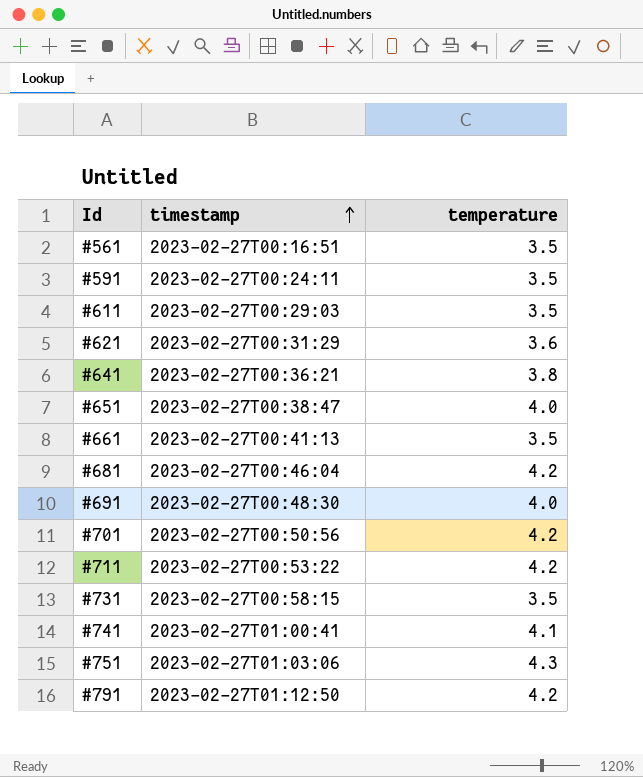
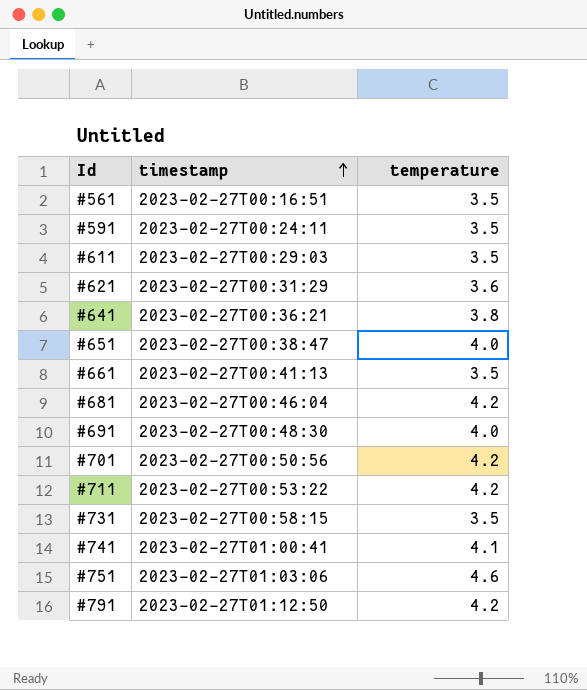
#751 | temperature: 4.3 -> 4.6

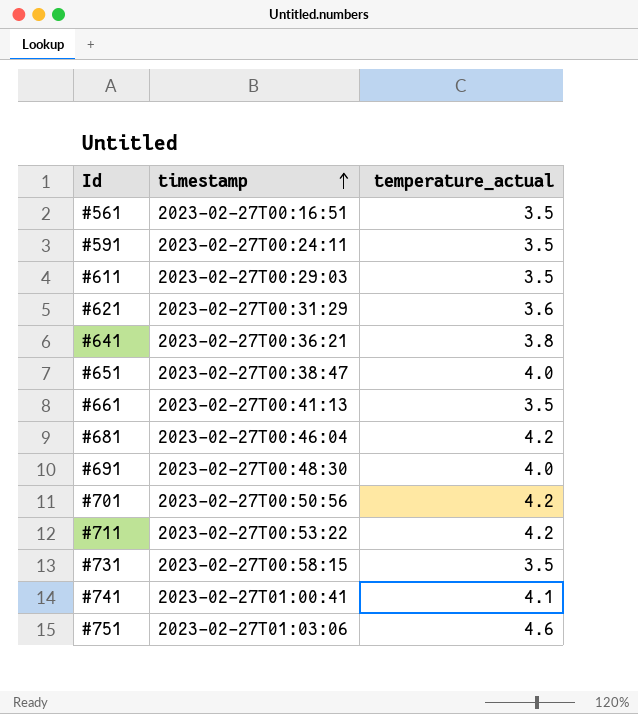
column name: temperature -> temperature_actual
row #791: 2023-02-27T01:12:50 | 4.2 -> none

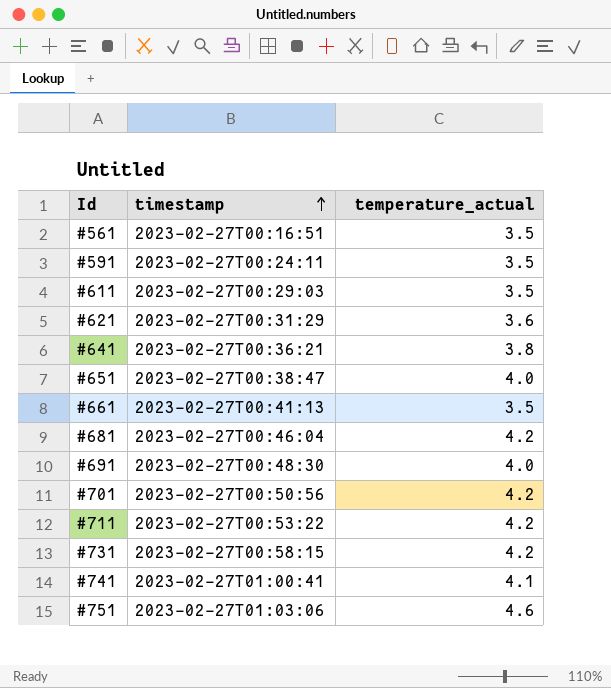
#731 | temperature_actual: 3.5 -> 4.2

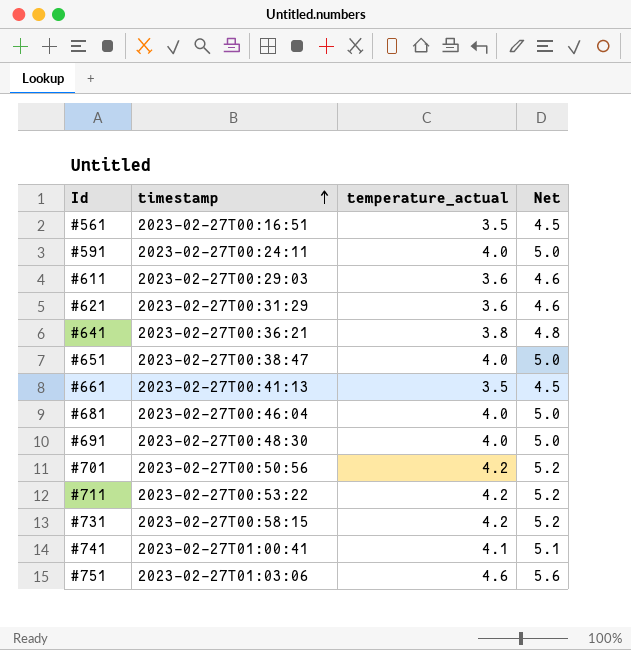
column Net | formula: none -> [temperature_actual] + 1
#591 | temperature_actual: 3.5 -> 4.0
#611 | temperature_actual: 3.5 -> 3.6
#681 | temperature_actual: 4.2 -> 4.0

